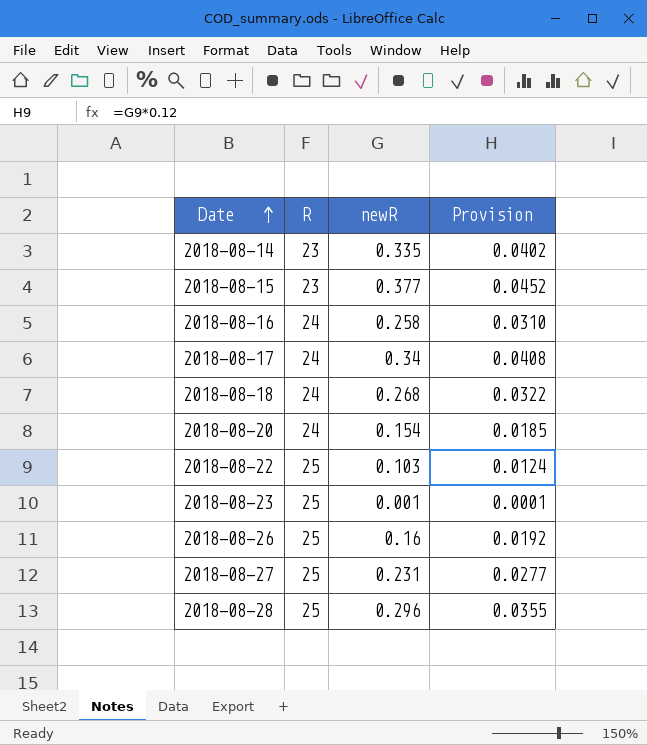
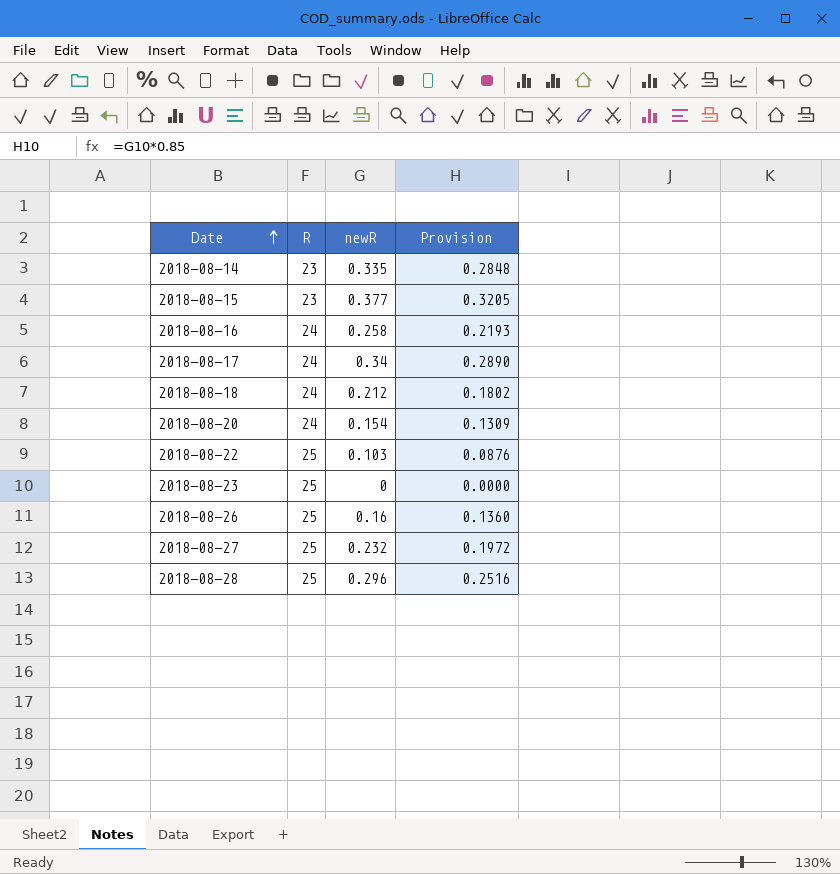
column Provision | formula: [newR] * 0.12 -> [newR] * 0.85
2018-08-18 | newR: 0.268 -> 0.212
2018-08-23 | newR: 0.001 -> 0
2018-08-27 | newR: 0.231 -> 0.232

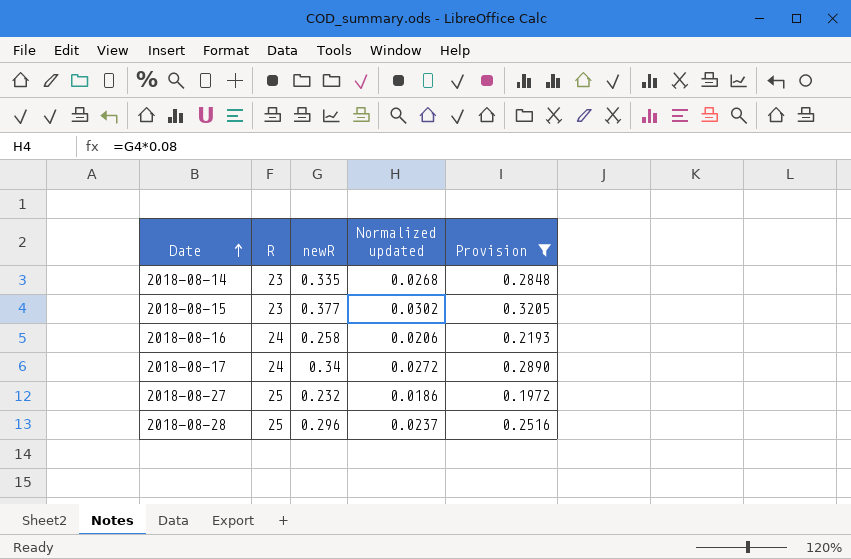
filter: none -> Provision >= 0.1972
column Normalized updated | formula: none -> [newR] * 0.08

